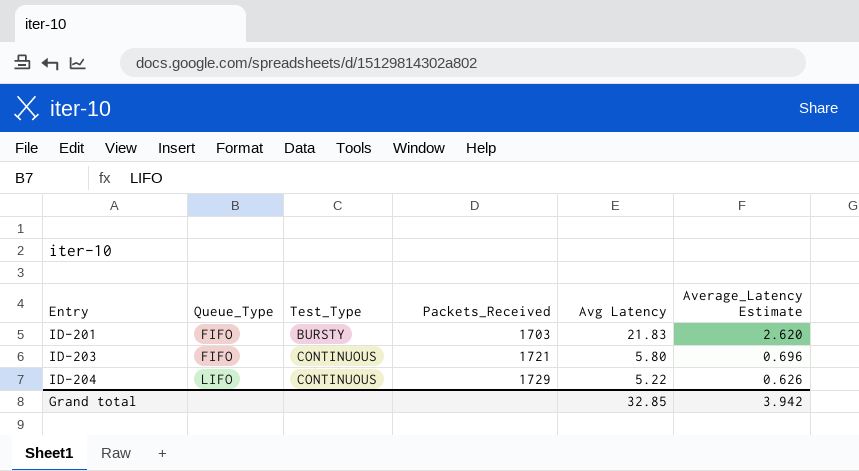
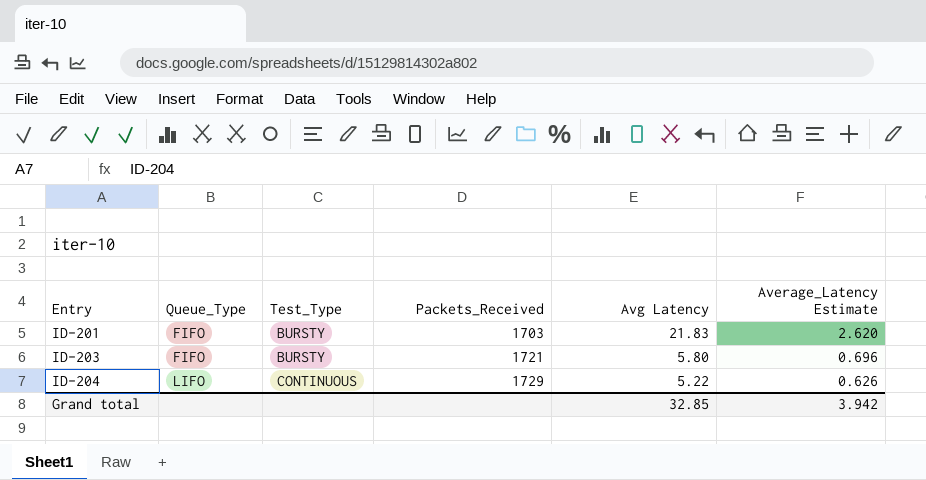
ID-203 | Test_Type: CONTINUOUS -> BURSTY

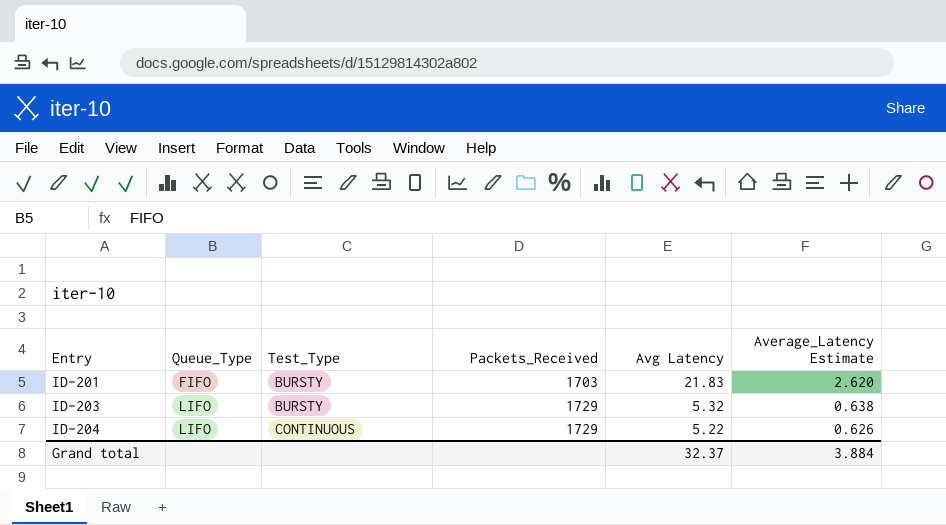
ID-203 | Queue_Type: FIFO -> LIFO
ID-203 | Packets_Received: 1721 -> 1729
ID-203 | Avg Latency: 5.80 -> 5.32
ID-203 | Average_Latency Estimate: 0.696 -> 0.638
Grand total | Avg Latency: 32.85 -> 32.37
Grand total | Average_Latency Estimate: 3.942 -> 3.884

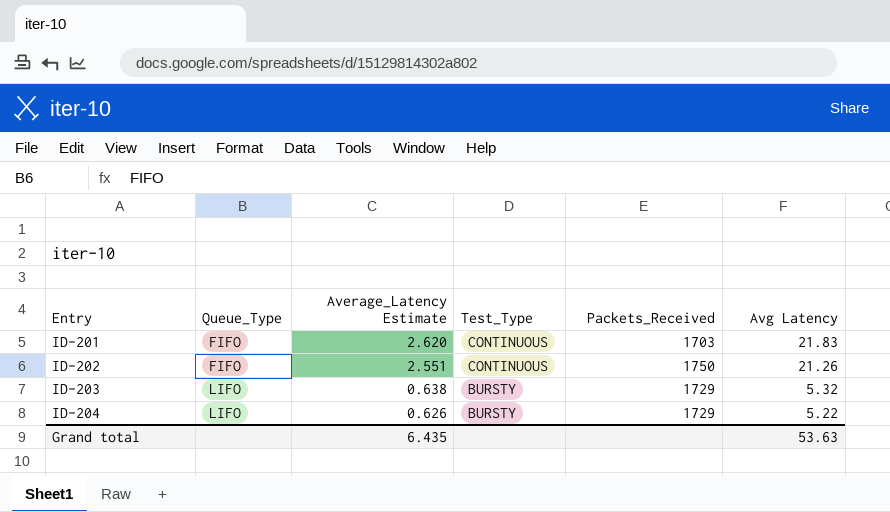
column Average_Latency Estimate | position: 6 -> 3
ID-201 | Test_Type: BURSTY -> CONTINUOUS
row ID-202: none -> FIFO | 2.551 | CONTINUOUS | 1750 | 21.26
ID-204 | Test_Type: CONTINUOUS -> BURSTY
Grand total | Average_Latency Estimate: 3.884 -> 6.435
Grand total | Avg Latency: 32.37 -> 53.63

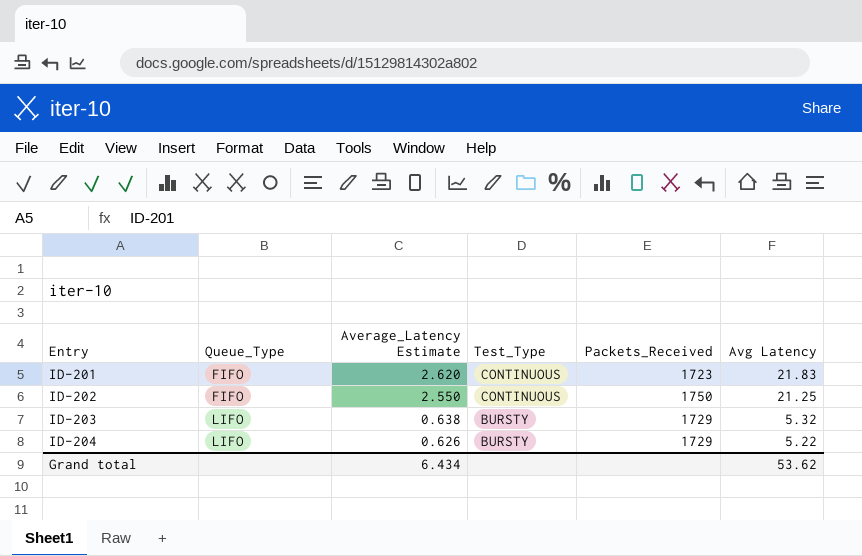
ID-201 | Packets_Received: 1703 -> 1723
ID-202 | Average_Latency Estimate: 2.551 -> 2.550
ID-202 | Avg Latency: 21.26 -> 21.25
Grand total | Average_Latency Estimate: 6.435 -> 6.434
Grand total | Avg Latency: 53.63 -> 53.62

